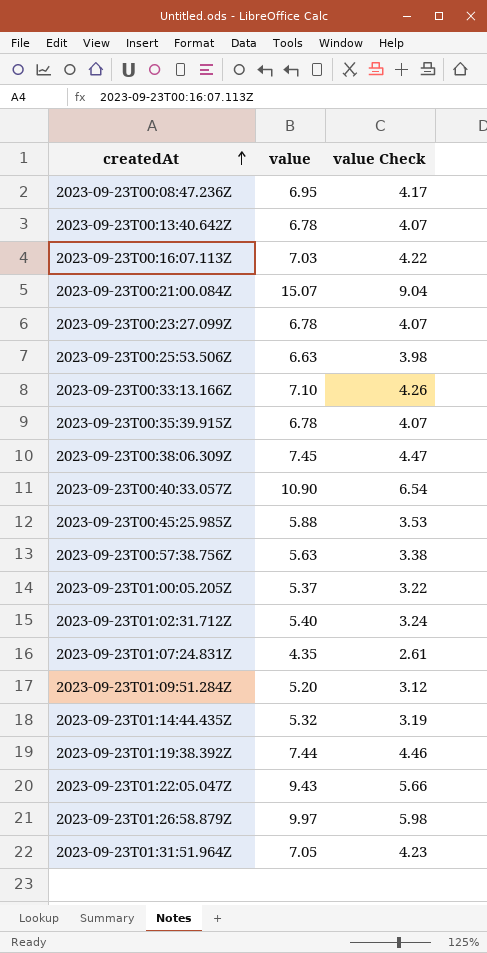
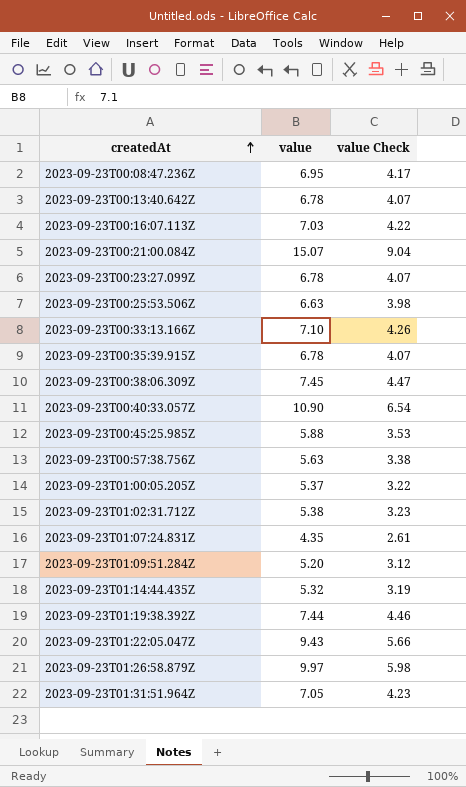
2023-09-23T01:02:31.712Z | value: 5.40 -> 5.38
2023-09-23T01:02:31.712Z | value Check: 3.24 -> 3.23

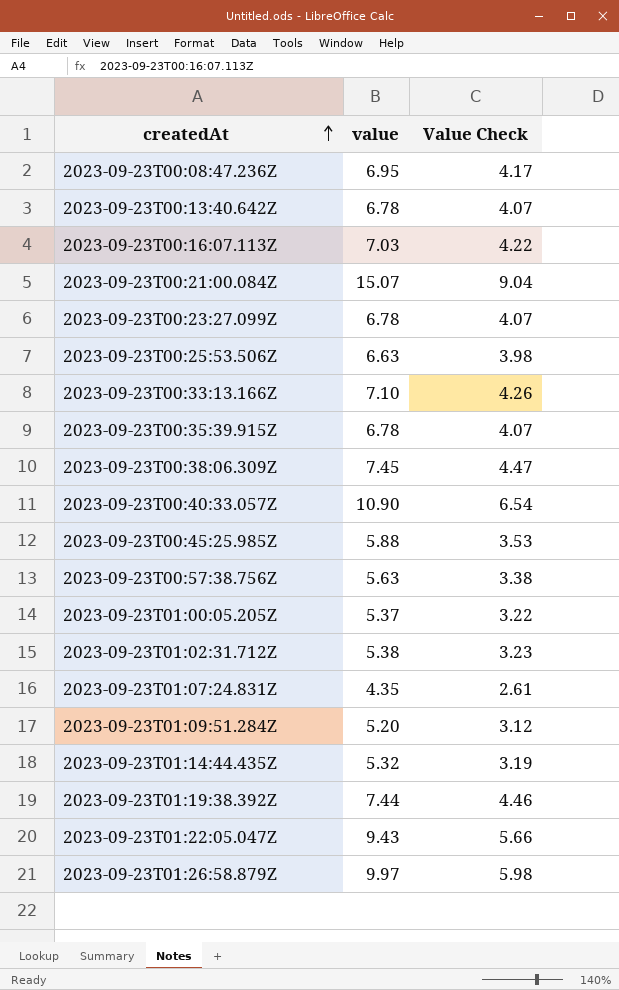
column name: value Check -> Value Check
row 2023-09-23T01:31:51.964Z: 7.05 | 4.23 -> none

